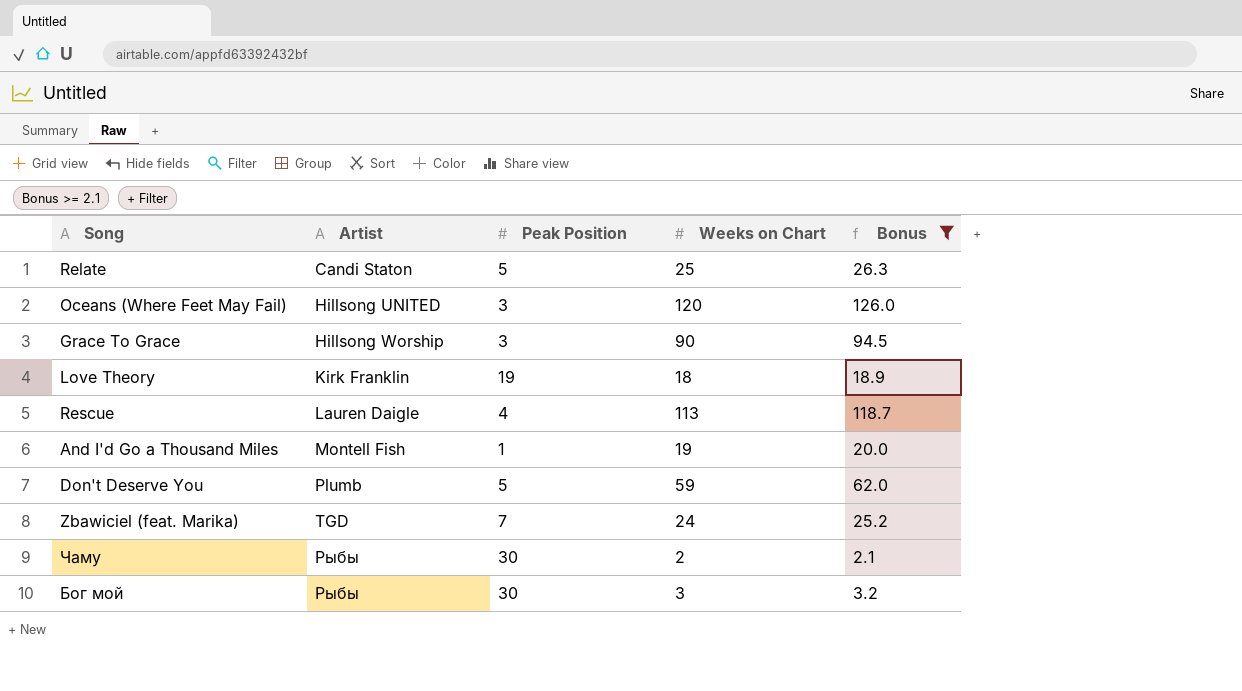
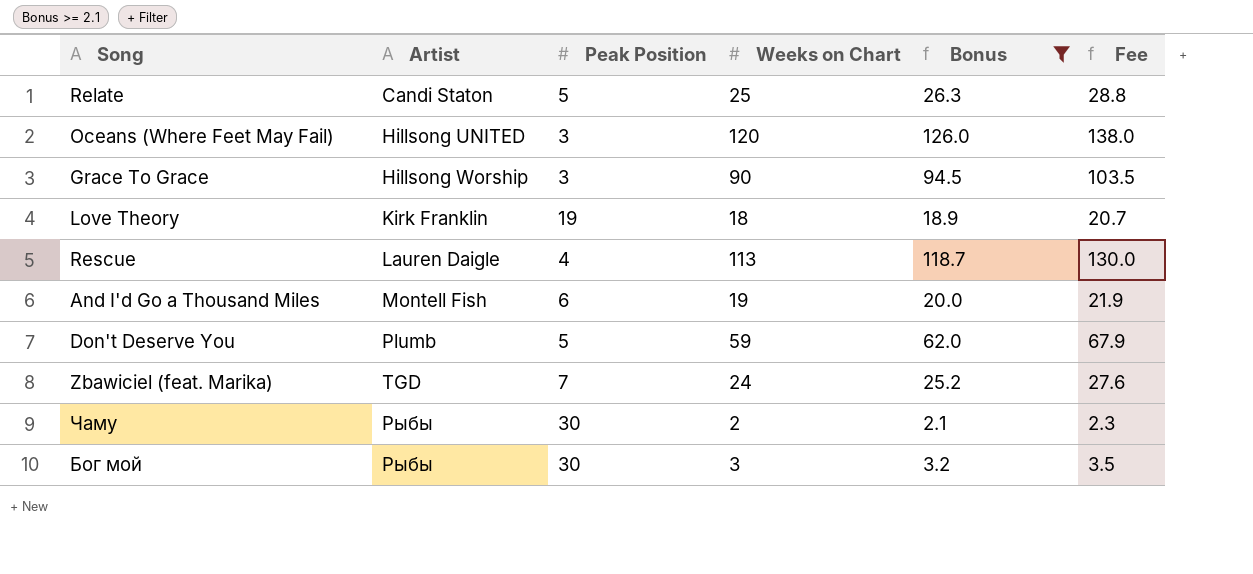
column Fee | formula: none -> [Weeks on Chart] * 1.15
And I'd Go a Thousand Miles | Peak Position: 1 -> 6

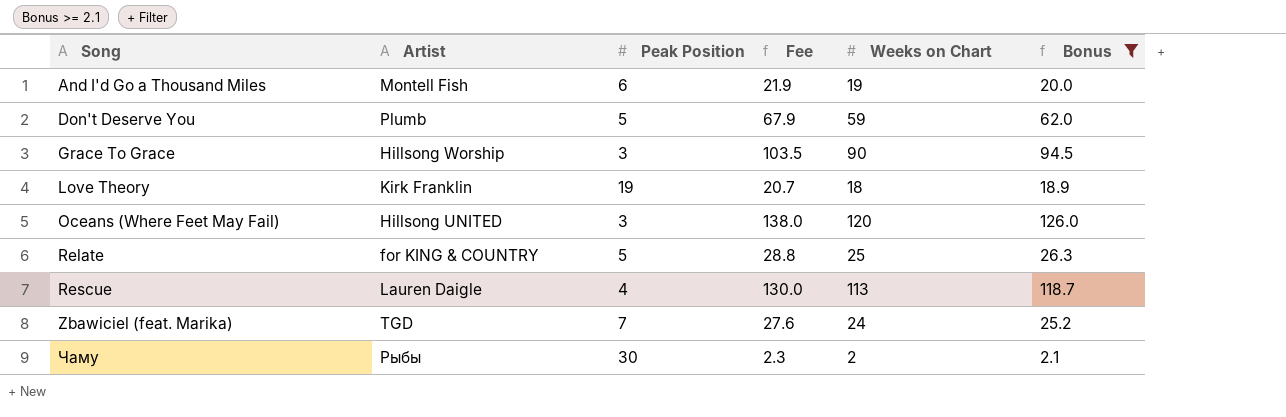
row order: Artist ascending -> Song ascending
column Fee | position: 6 -> 4
row Бог мой: Рыбы | 30 | 3 | 3.2 | 3.5 -> none
Relate | Artist: Candi Staton -> for KING & COUNTRY

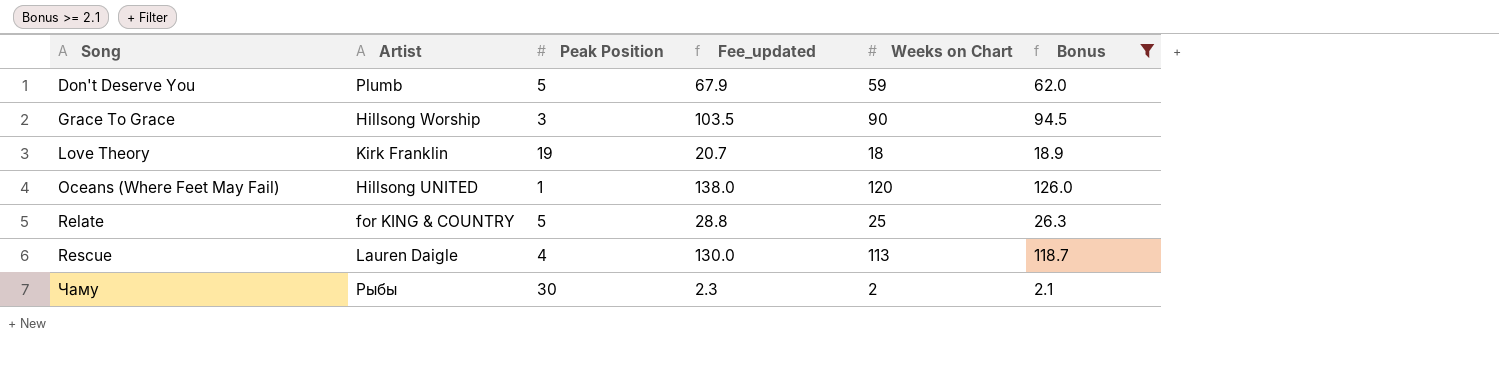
column name: Fee -> Fee_updated
row And I'd Go a Thousand Miles: Montell Fish | 6 | 21.9 | 19 | 20.0 -> none
row Zbawiciel (feat. Marika): TGD | 7 | 27.6 | 24 | 25.2 -> none
Oceans (Where Feet May Fail) | Peak Position: 3 -> 1

